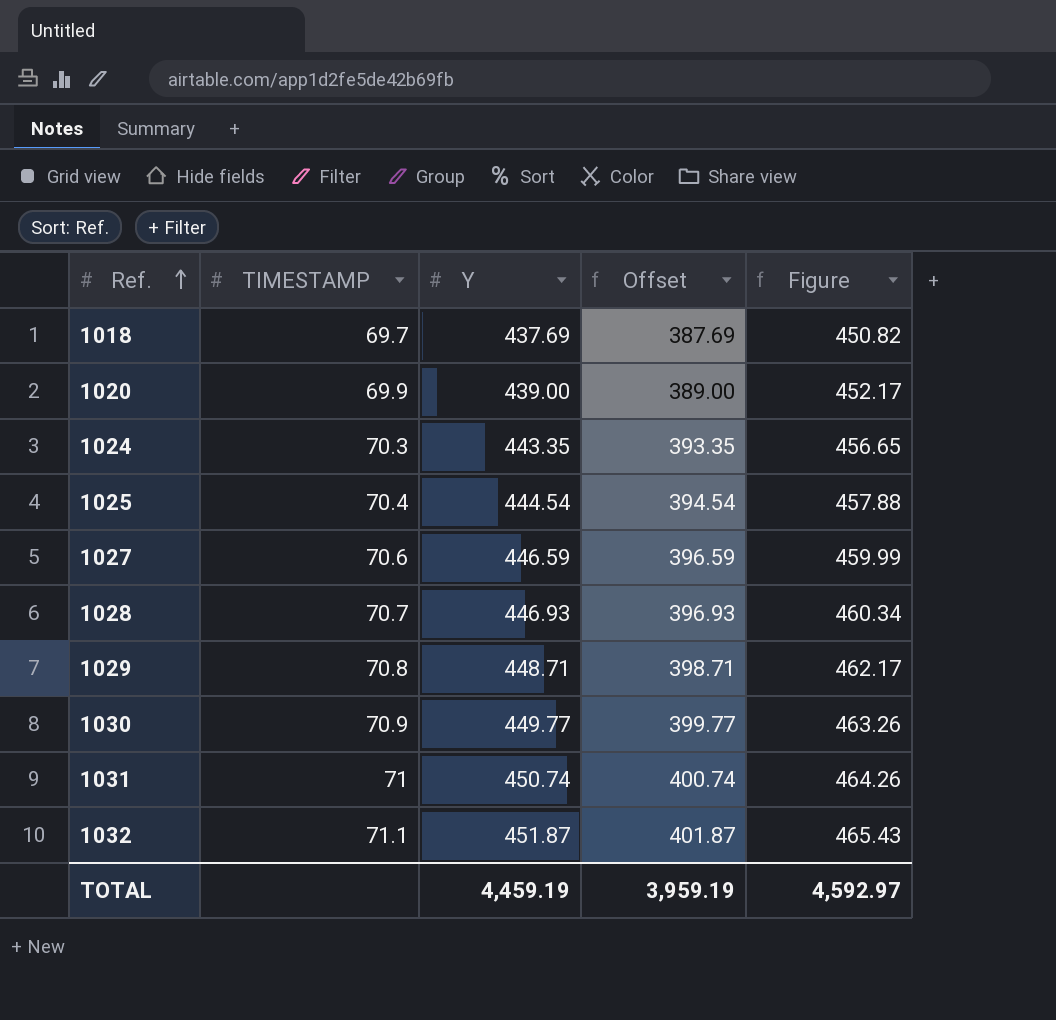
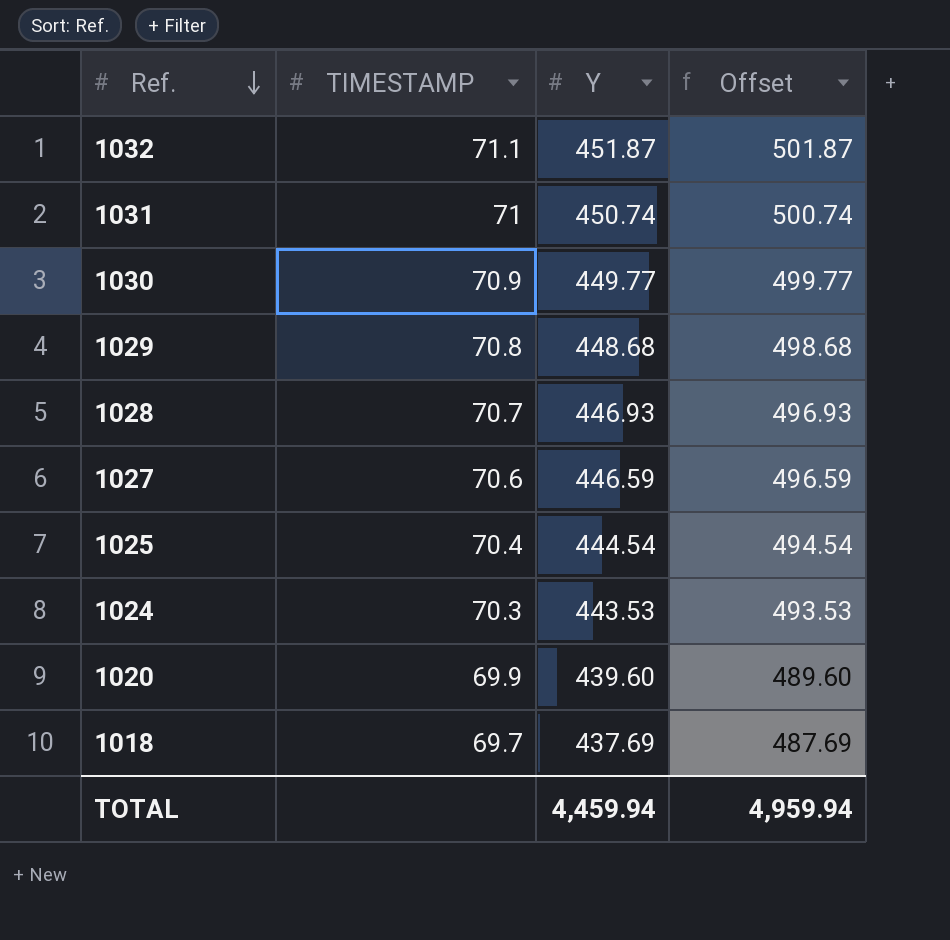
row order: Ref. ascending -> Ref. descending
column Figure | formula: [Y] * 1.03 -> none
column Offset | formula: [Y] - 50 -> [Y] + 50
1029 | Y: 448.71 -> 448.68
1024 | Y: 443.35 -> 443.53
1020 | Y: 439.00 -> 439.60
TOTAL | Y: 4,459.19 -> 4,459.94
TOTAL | Offset: 3,959.19 -> 4,959.94

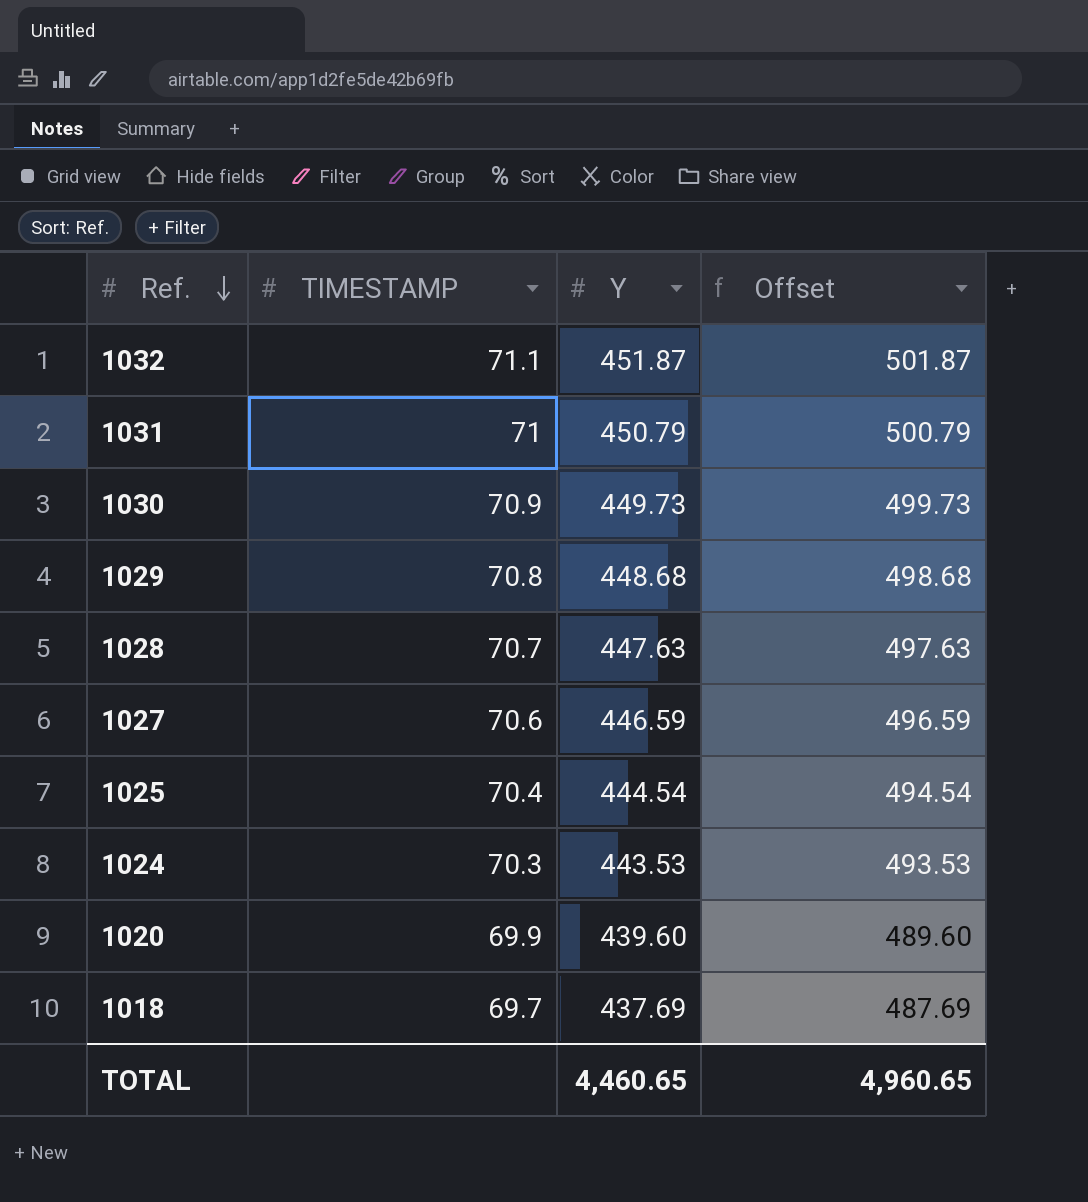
1031 | Y: 450.74 -> 450.79
1031 | Offset: 500.74 -> 500.79
1030 | Y: 449.77 -> 449.73
1030 | Offset: 499.77 -> 499.73
1028 | Y: 446.93 -> 447.63
1028 | Offset: 496.93 -> 497.63
TOTAL | Y: 4,459.94 -> 4,460.65
TOTAL | Offset: 4,959.94 -> 4,960.65

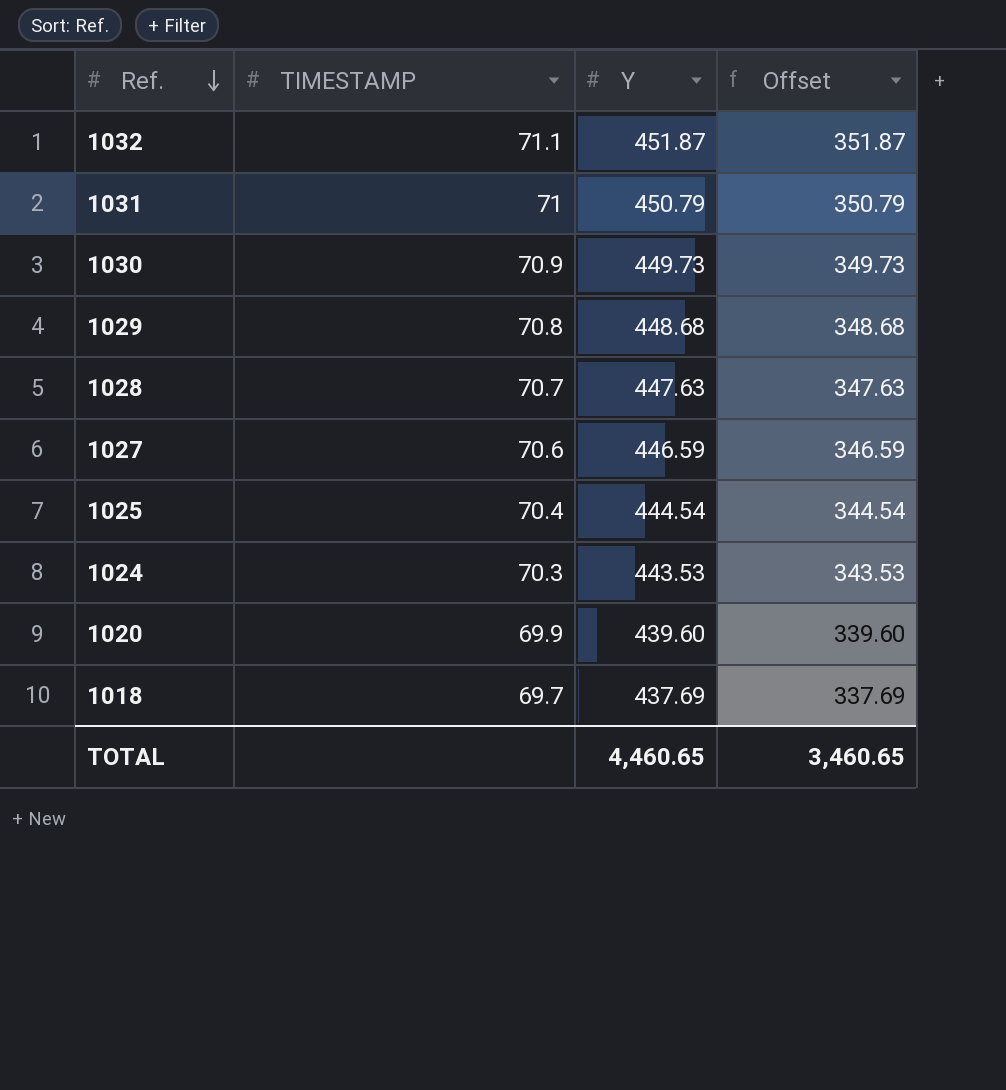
column Offset | formula: [Y] + 50 -> [Y] - 100
TOTAL | Offset: 4,960.65 -> 3,460.65

